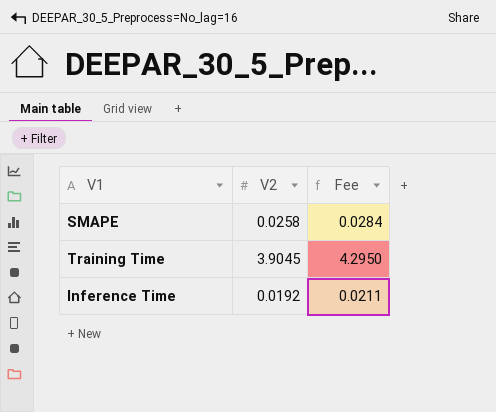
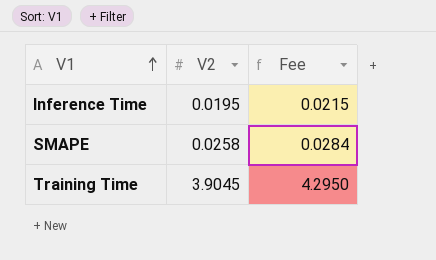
row order: none -> V1 ascending
Inference Time | V2: 0.0192 -> 0.0195
Inference Time | Fee: 0.0211 -> 0.0215

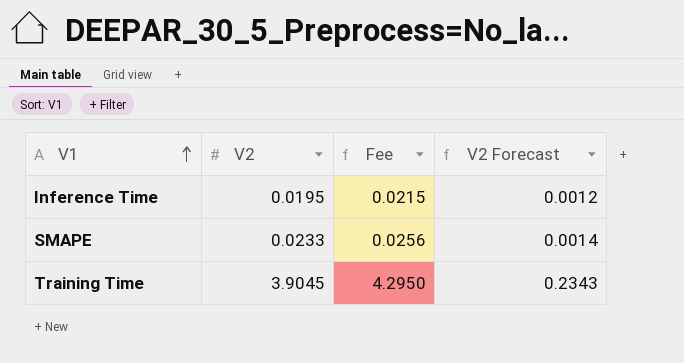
column V2 Forecast | formula: none -> [V2] * 0.06
SMAPE | V2: 0.0258 -> 0.0233
SMAPE | Fee: 0.0284 -> 0.0256

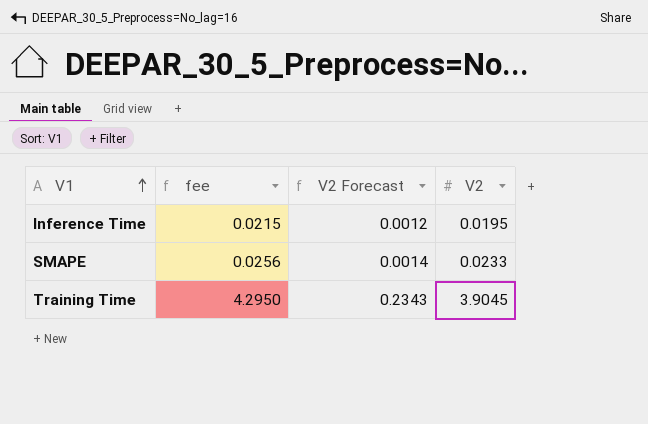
column name: Fee -> fee
column V2 | position: 2 -> 4

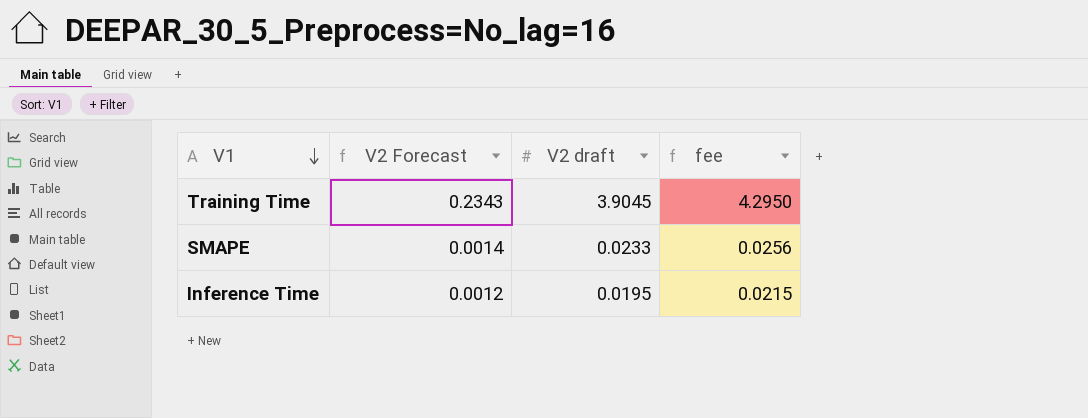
row order: V1 ascending -> V1 descending
column name: V2 -> V2 draft
column fee | position: 2 -> 4

